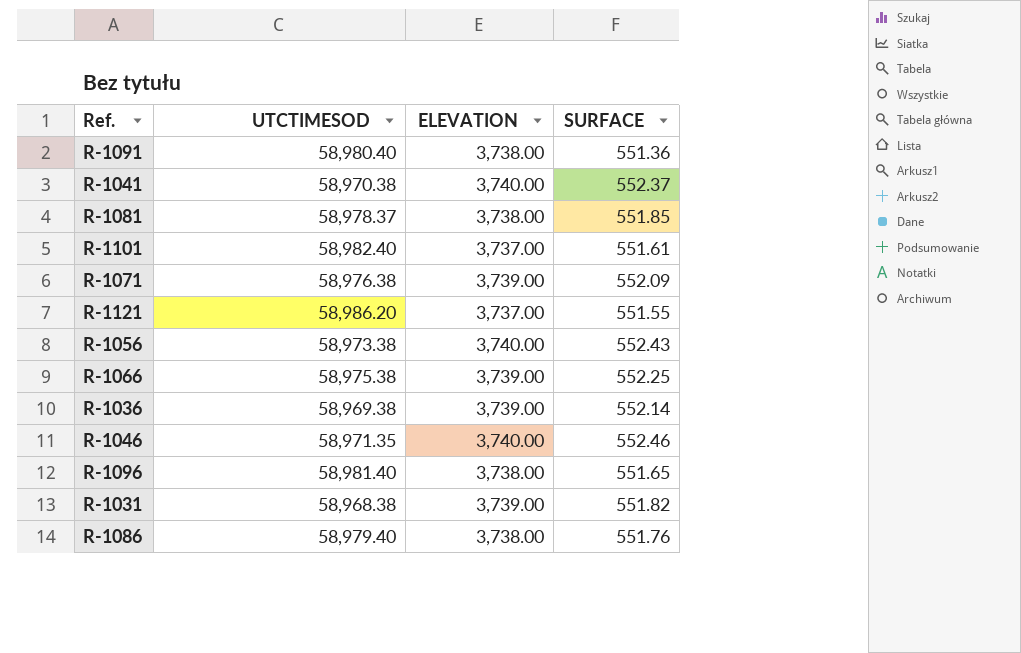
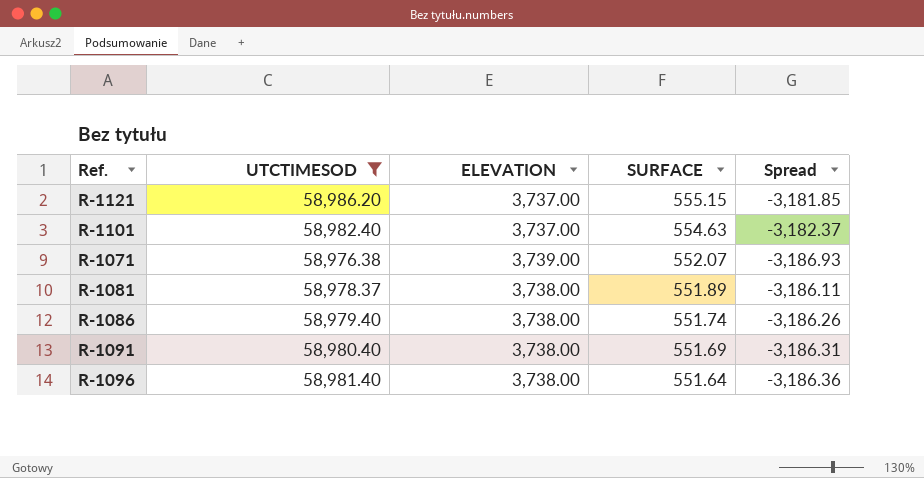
filter: none -> UTCTIMESOD >= 58,976.38
row order: none -> SURFACE descending
column Spread | formula: none -> [SURFACE] - [ELEVATION]
R-1121 | SURFACE: 551.55 -> 555.15
R-1101 | SURFACE: 551.61 -> 554.63
R-1071 | SURFACE: 552.09 -> 552.07
R-1081 | SURFACE: 551.85 -> 551.89
R-1086 | SURFACE: 551.76 -> 551.74
R-1091 | SURFACE: 551.36 -> 551.69
R-1096 | SURFACE: 551.65 -> 551.64

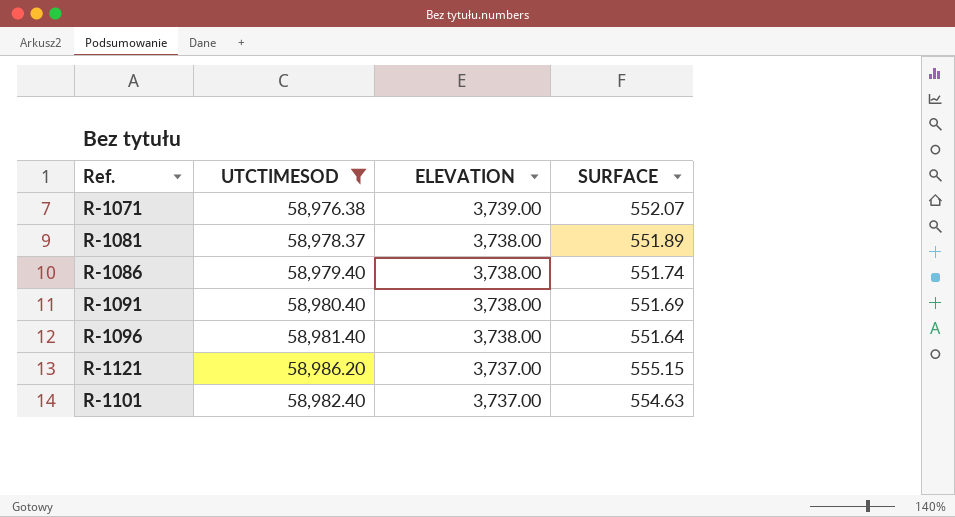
row order: SURFACE descending -> ELEVATION descending
column Spread | formula: [SURFACE] - [ELEVATION] -> none

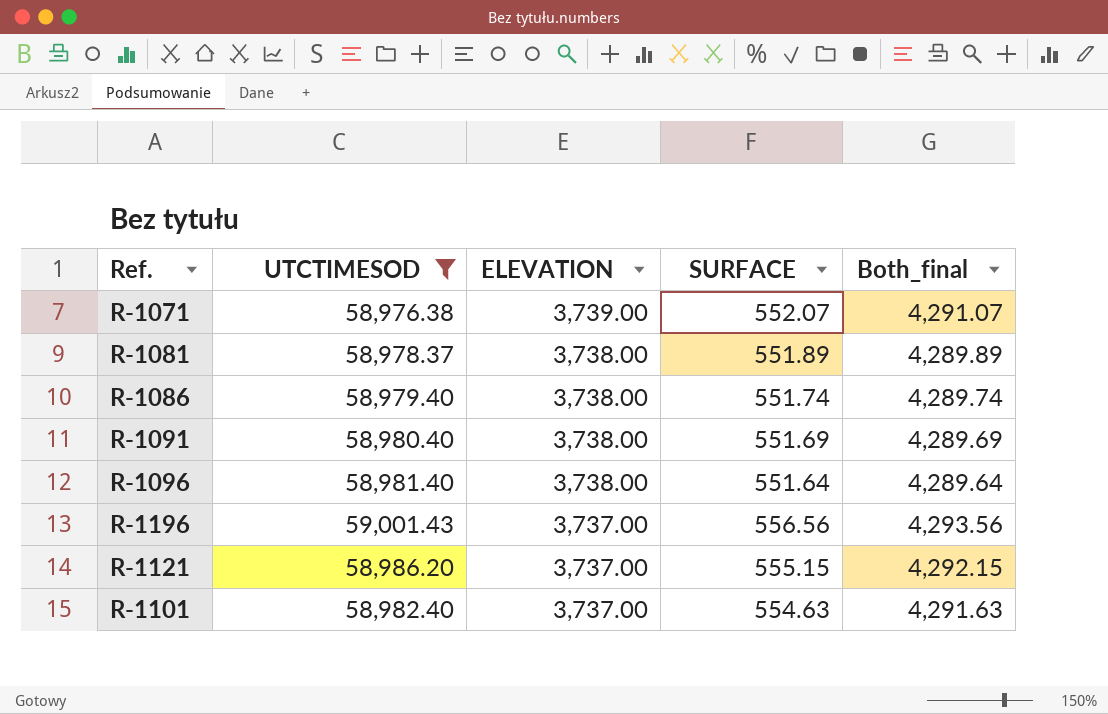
column Both_final | formula: none -> [ELEVATION] + [SURFACE]
row R-1196: none -> 59,001.43 | 3,737.00 | 556.56 | 4,293.56

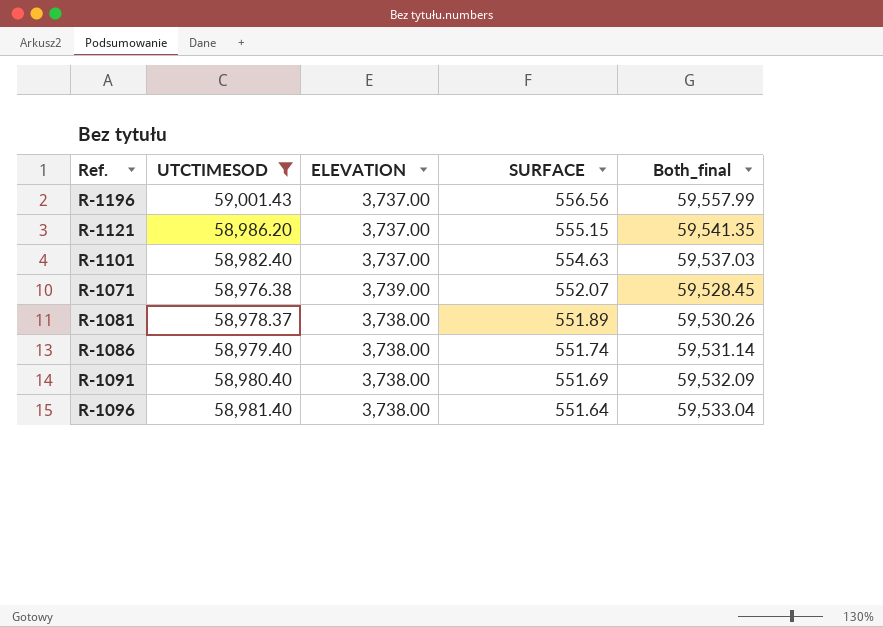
row order: ELEVATION descending -> SURFACE descending
column Both_final | formula: [ELEVATION] + [SURFACE] -> [UTCTIMESOD] + [SURFACE]

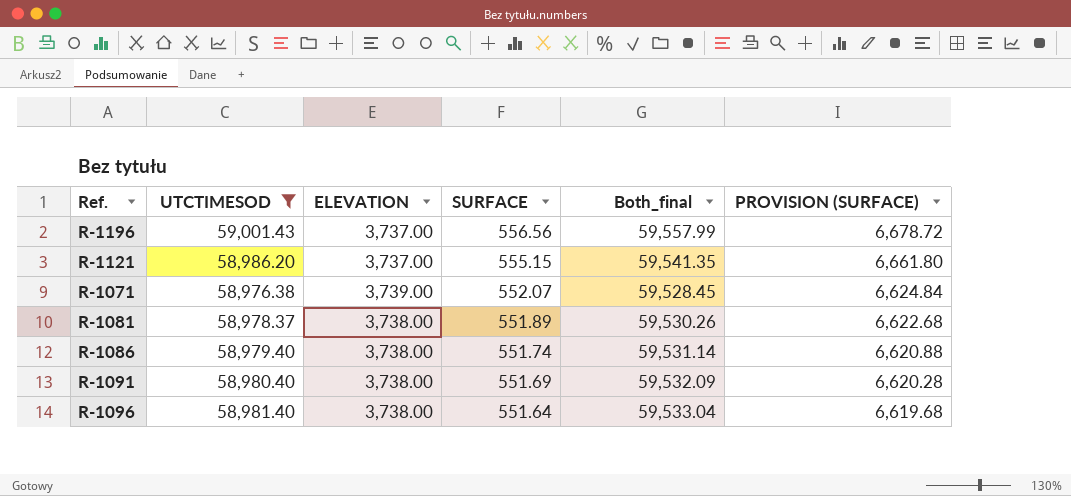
column PROVISION (SURFACE) | formula: none -> [SURFACE] * 12
row R-1101: 58,982.40 | 3,737.00 | 554.63 | 59,537.03 -> none

